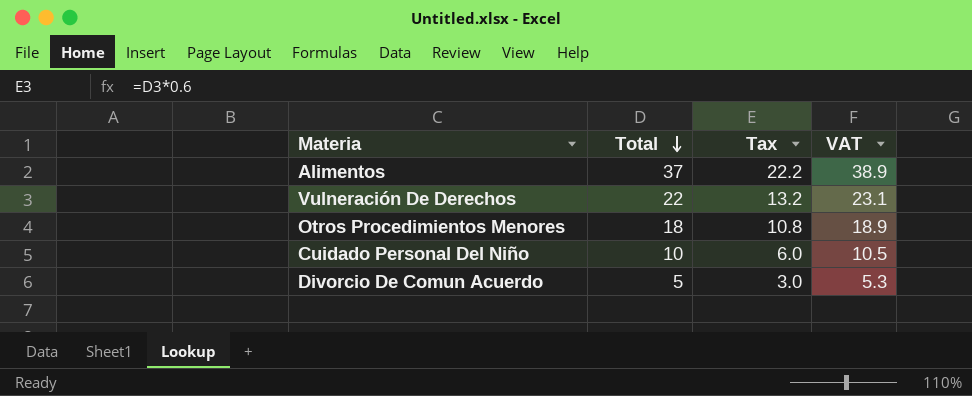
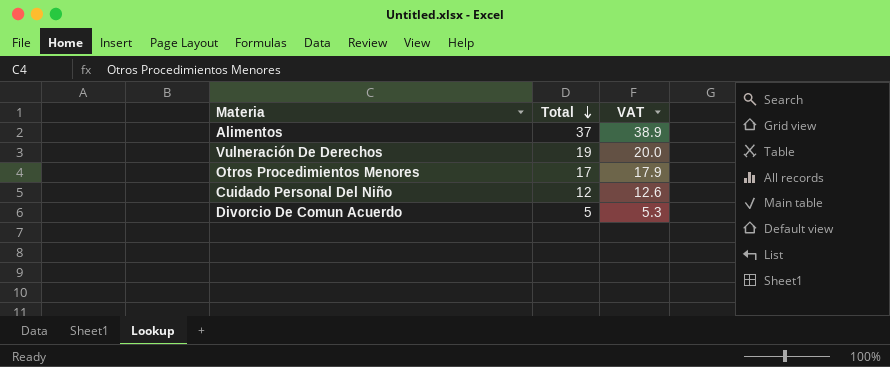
column Tax | formula: [Total] * 0.6 -> none
Vulneración De Derechos | Total: 22 -> 19
Vulneración De Derechos | VAT: 23.1 -> 20.0
Otros Procedimientos Menores | Total: 18 -> 17
Otros Procedimientos Menores | VAT: 18.9 -> 17.9
Cuidado Personal Del Niño | Total: 10 -> 12
Cuidado Personal Del Niño | VAT: 10.5 -> 12.6

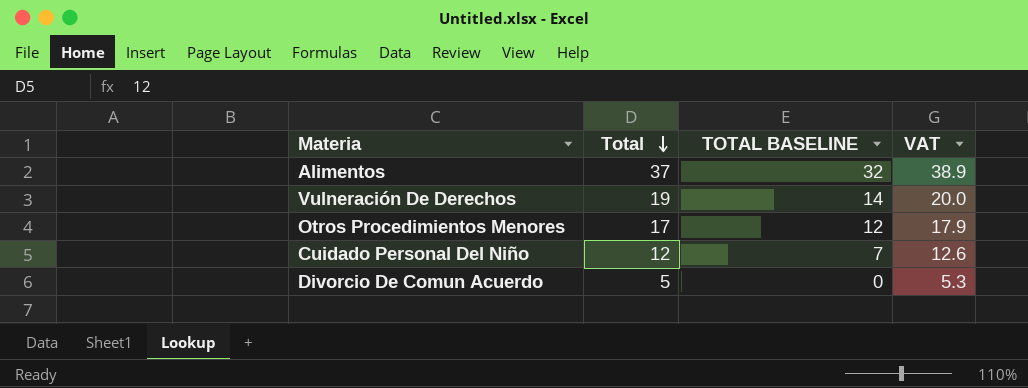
column TOTAL BASELINE | formula: none -> [Total] - 5

